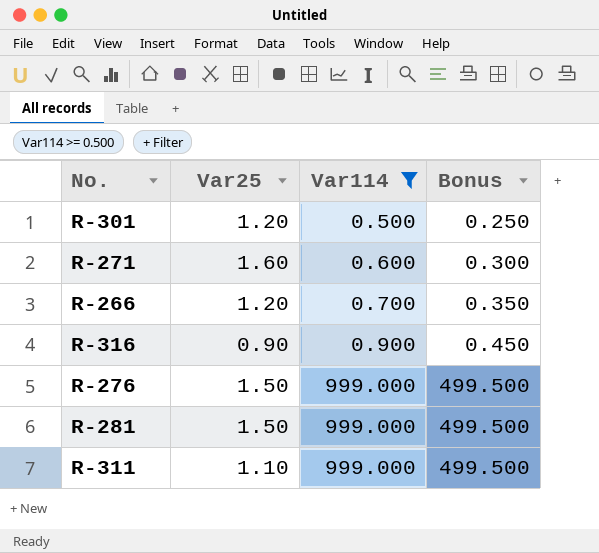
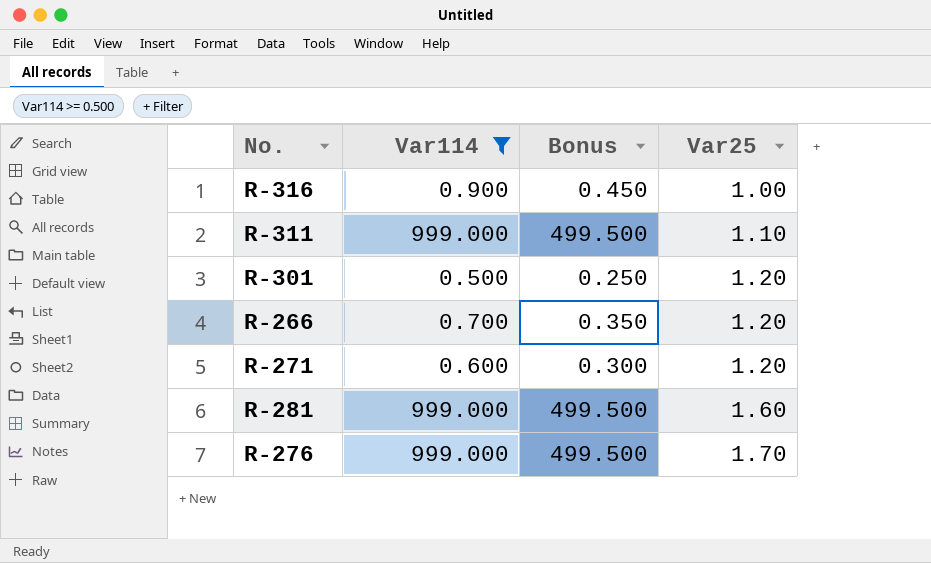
row order: Var114 ascending -> Var25 ascending
column Var25 | position: 2 -> 4
R-316 | Var25: 0.90 -> 1.00
R-271 | Var25: 1.60 -> 1.20
R-281 | Var25: 1.50 -> 1.60
R-276 | Var25: 1.50 -> 1.70

